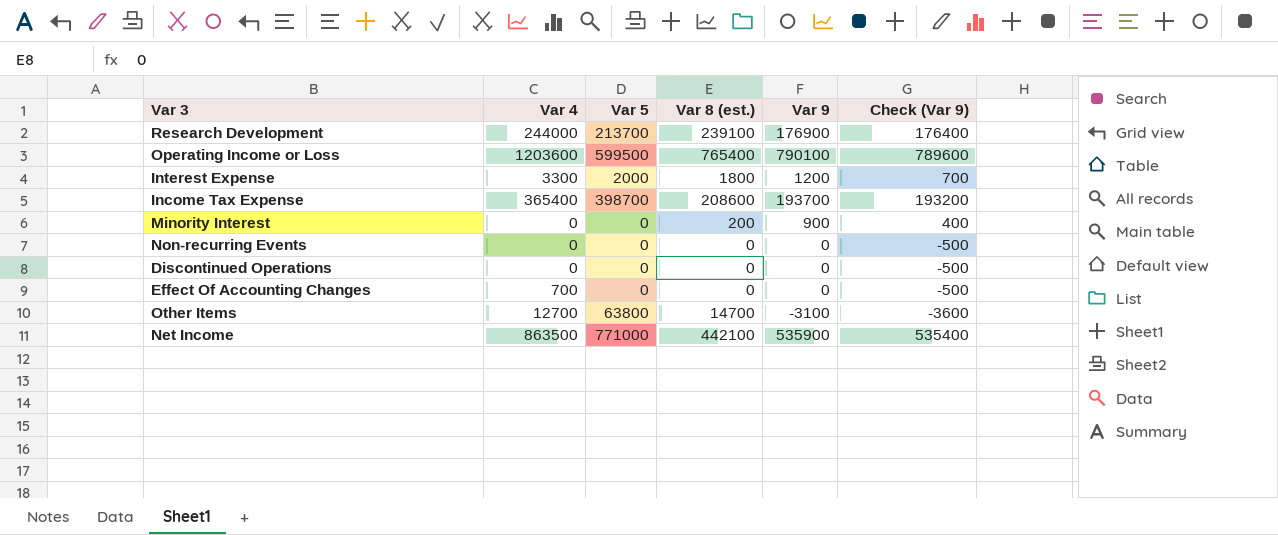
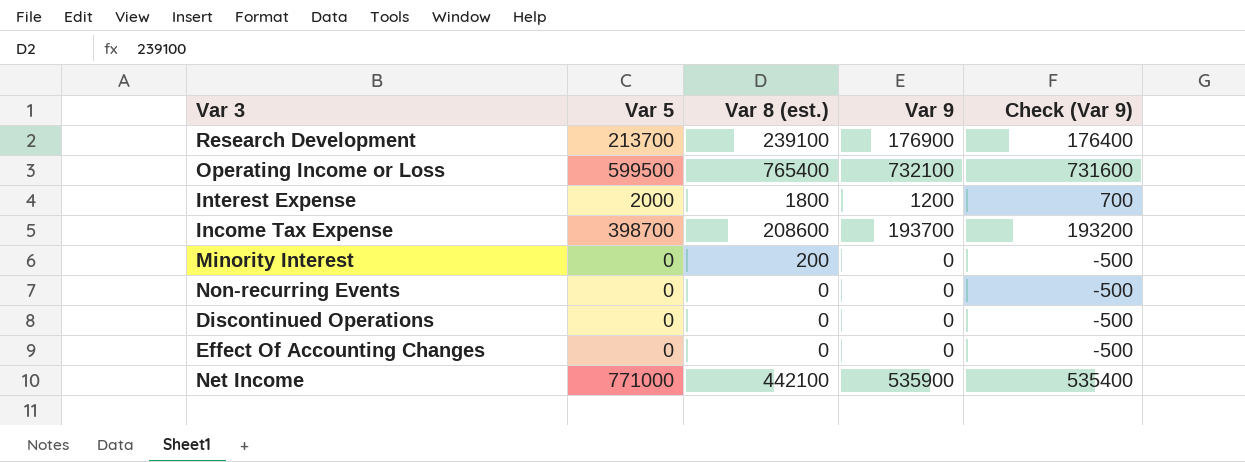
column Var 4 | position: 2 -> none
row Other Items: 12700 | 63800 | 14700 | -3100 | -3600 -> none
Operating Income or Loss | Var 9: 790100 -> 732100
Operating Income or Loss | Check (Var 9): 789600 -> 731600
Minority Interest | Var 9: 900 -> 0
Minority Interest | Check (Var 9): 400 -> -500

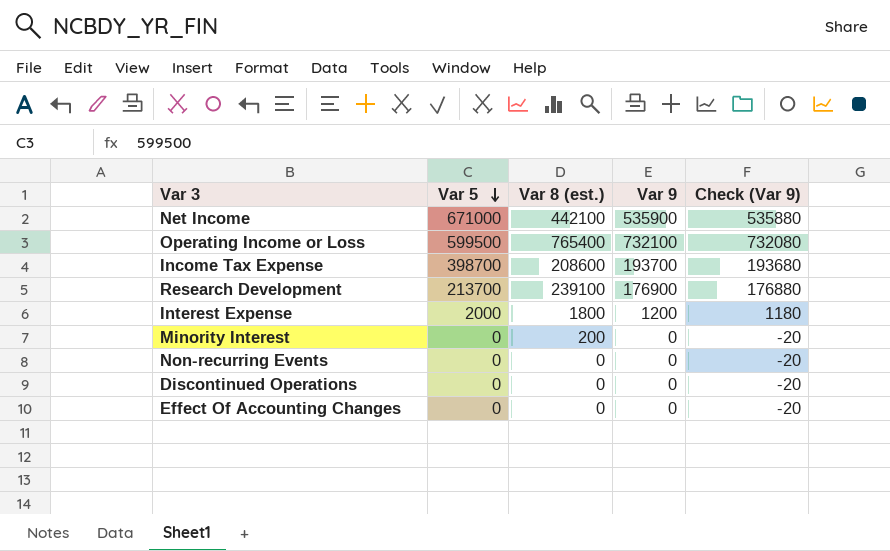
row order: none -> Var 5 descending
column Check (Var 9) | formula: [Var 9] - 500 -> [Var 9] - 20
Net Income | Var 5: 771000 -> 671000

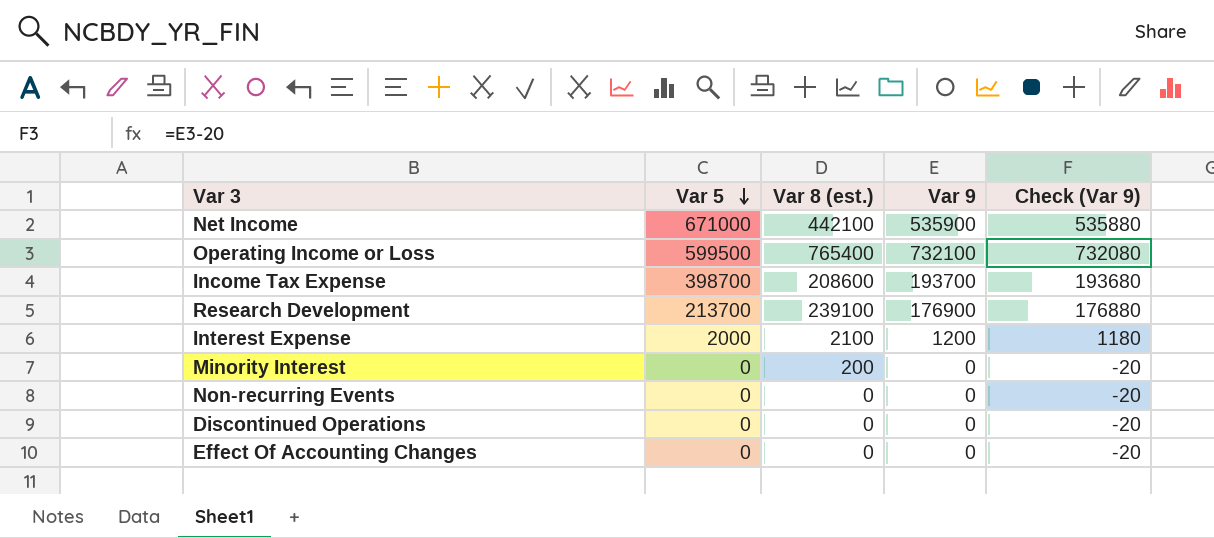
Interest Expense | Var 8 (est.): 1800 -> 2100

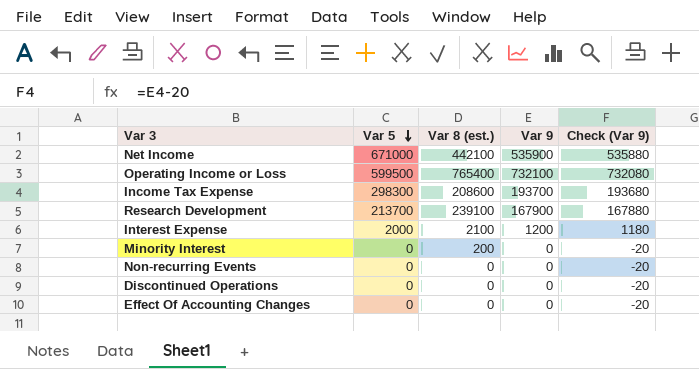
Income Tax Expense | Var 5: 398700 -> 298300
Research Development | Var 9: 176900 -> 167900
Research Development | Check (Var 9): 176880 -> 167880

